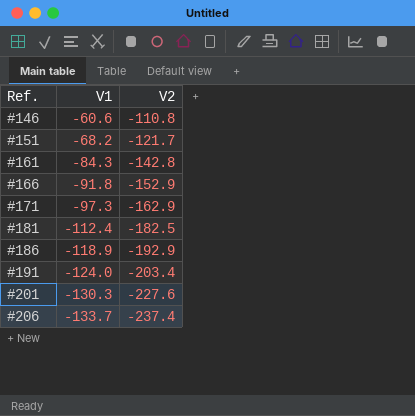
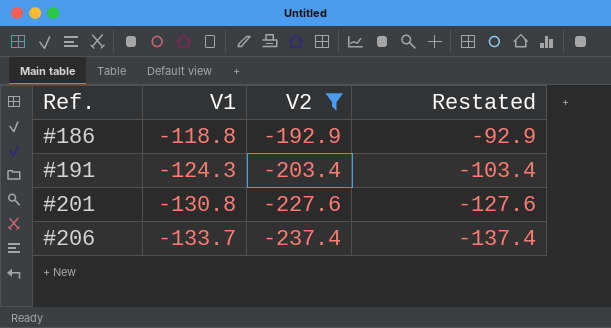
filter: none -> V2 <= -192.9
column Restated | formula: none -> [V2] + 100
#186 | V1: -118.9 -> -118.8
#191 | V1: -124.0 -> -124.3
#201 | V1: -130.3 -> -130.8

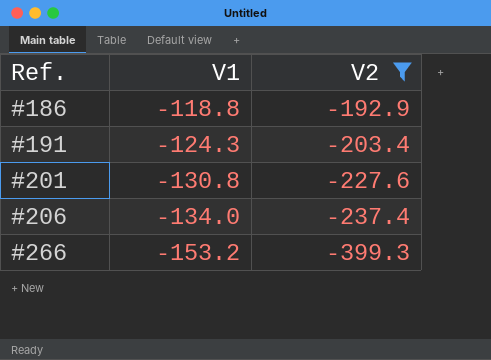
column Restated | formula: [V2] + 100 -> none
#206 | V1: -133.7 -> -134.0
row #266: none -> -153.2 | -399.3

